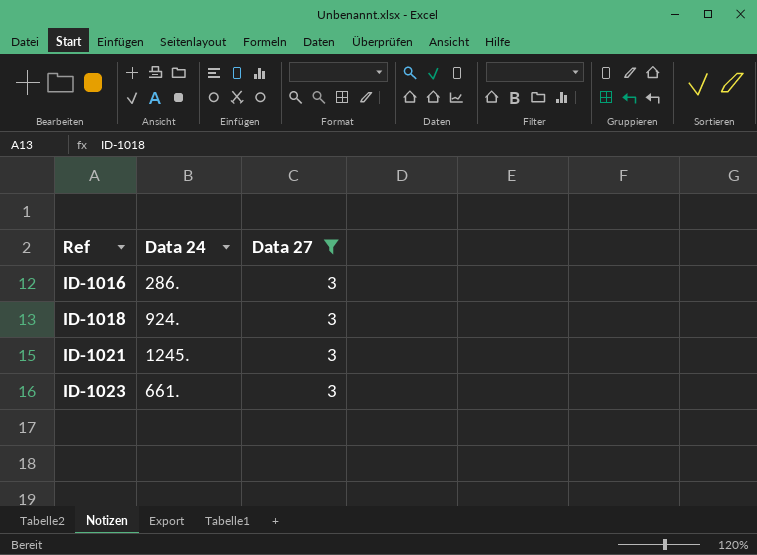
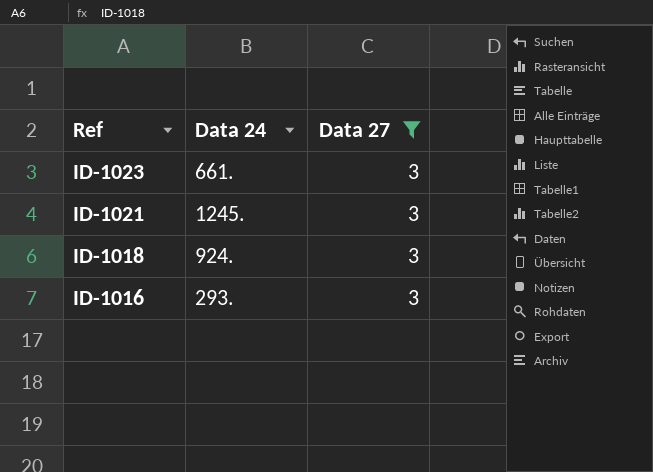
row order: Ref ascending -> Ref descending
ID-1016 | Data 24: 286. -> 293.

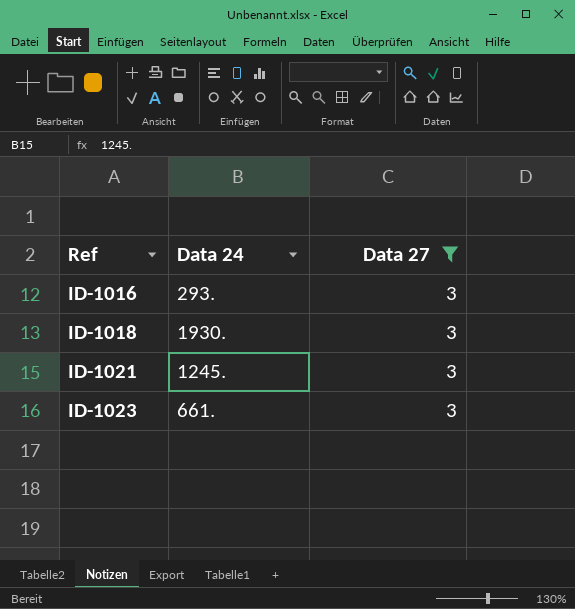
row order: Ref descending -> Ref ascending
ID-1018 | Data 24: 924. -> 1930.

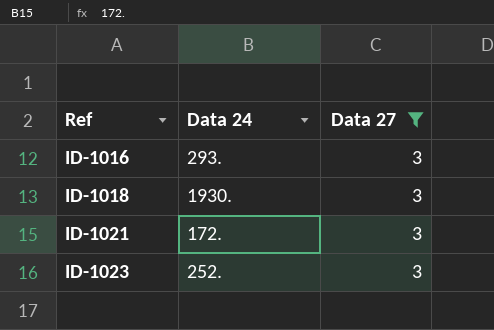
ID-1021 | Data 24: 1245. -> 172.
ID-1023 | Data 24: 661. -> 252.

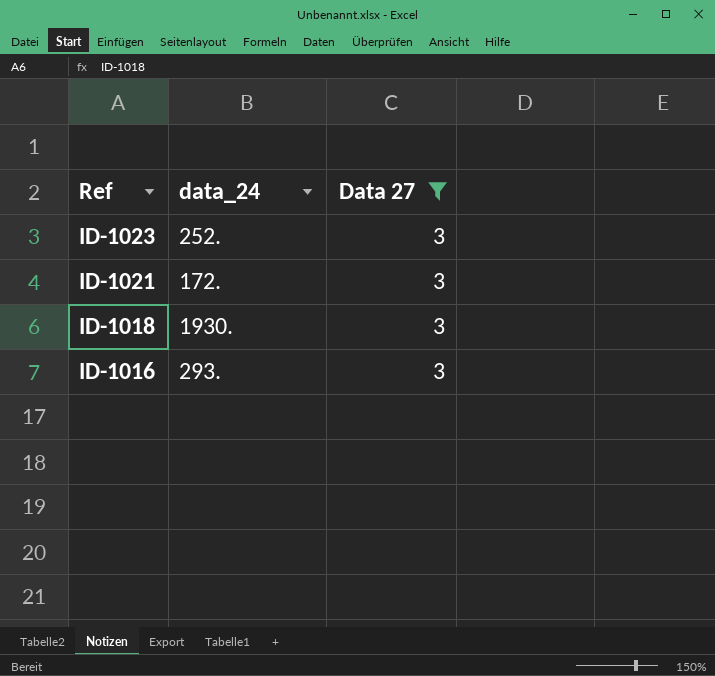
row order: Ref ascending -> Ref descending
column name: Data 24 -> data_24

